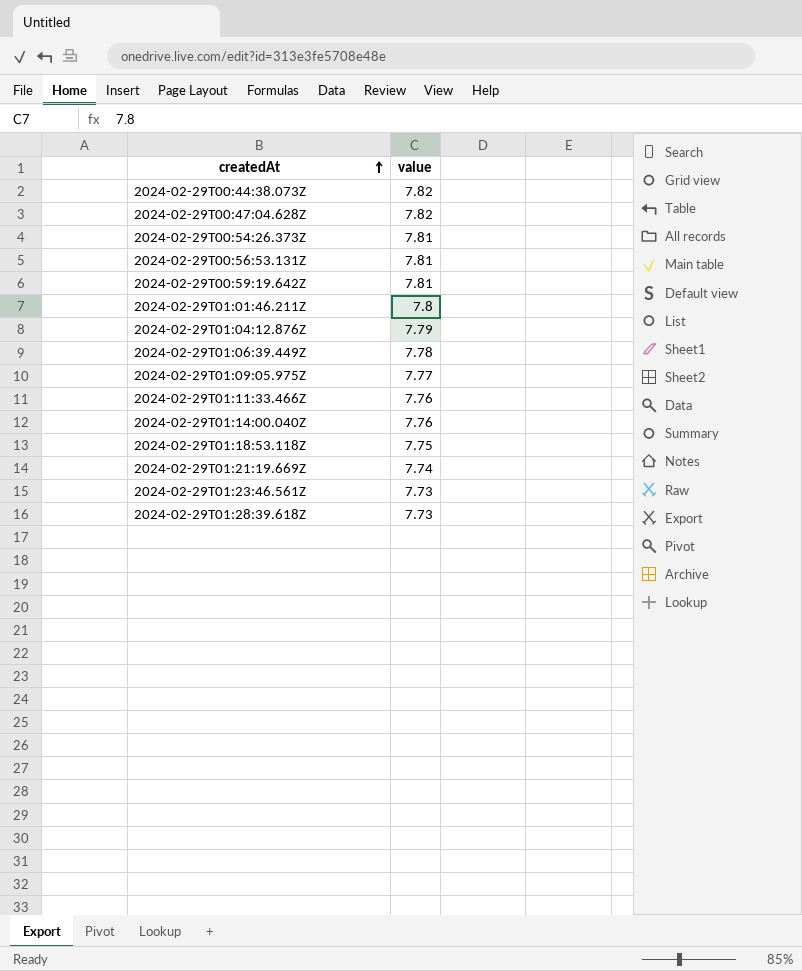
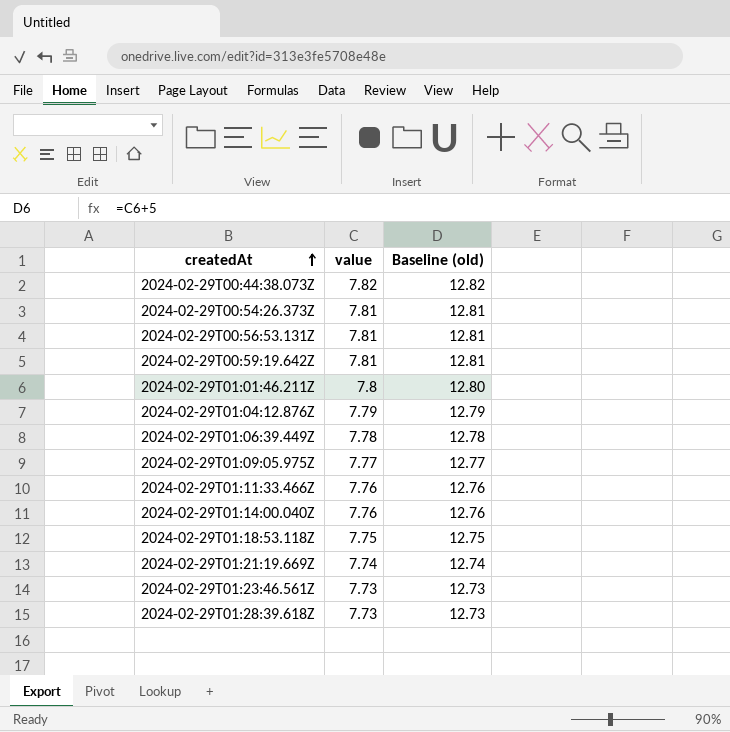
column Baseline (old) | formula: none -> [value] + 5
row 2024-02-29T00:47:04.628Z: 7.82 -> none

